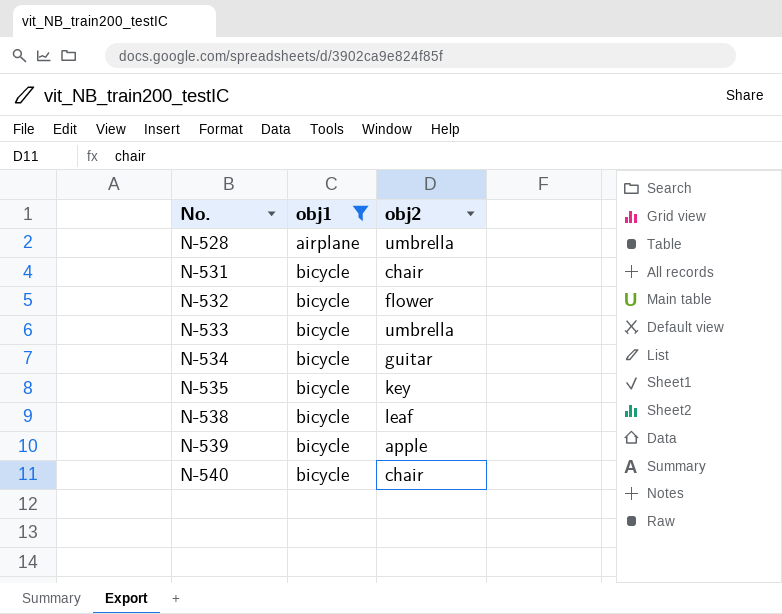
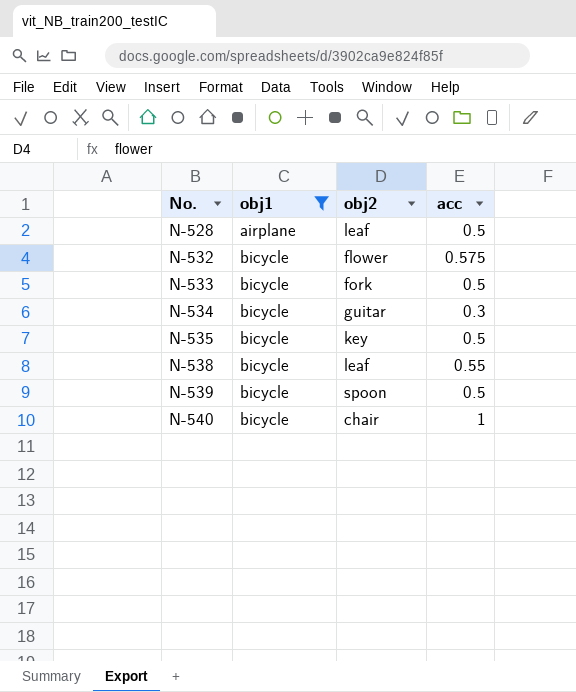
column acc | position: none -> 4
row N-531: bicycle | chair -> none
N-528 | obj2: umbrella -> leaf
N-533 | obj2: umbrella -> fork
N-539 | obj2: apple -> spoon

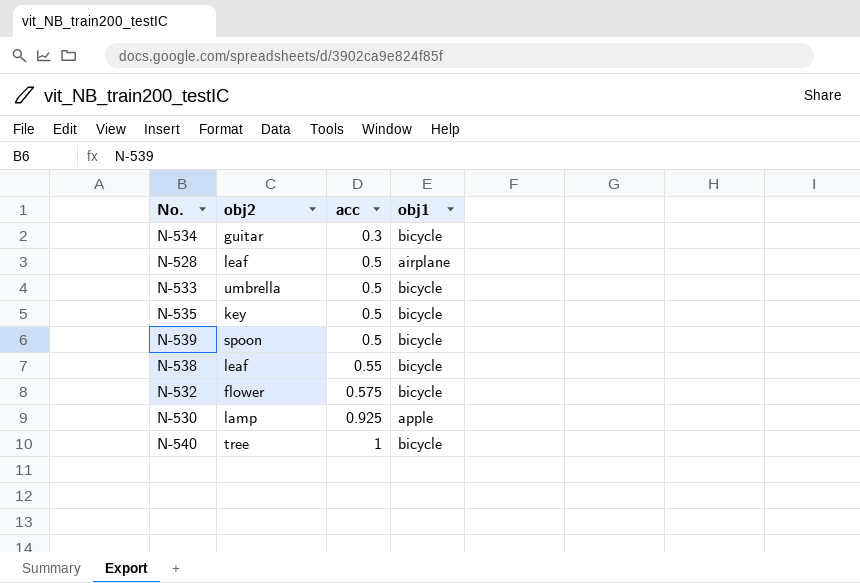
filter: obj1 != apple -> none
row order: No. ascending -> acc ascending
column obj1 | position: 2 -> 4
N-533 | obj2: fork -> umbrella
N-540 | obj2: chair -> tree

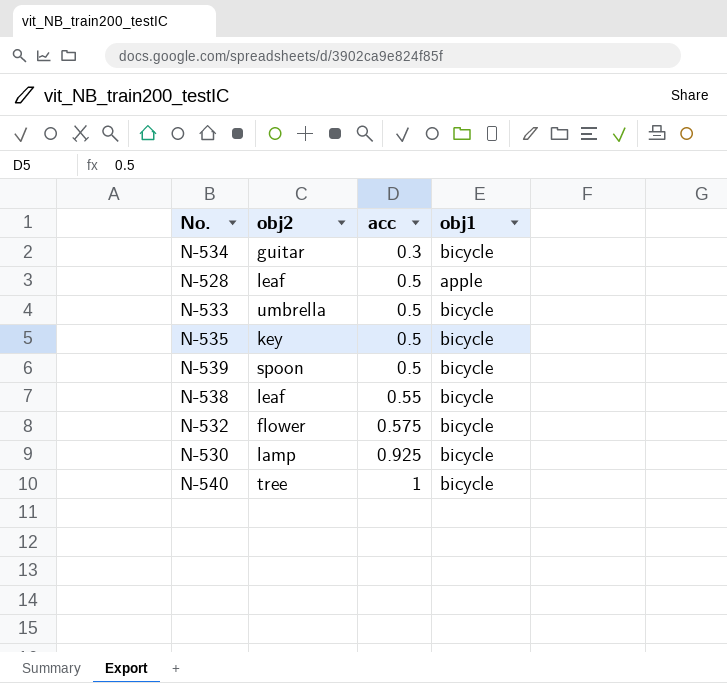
N-528 | obj1: airplane -> apple
N-530 | obj1: apple -> bicycle

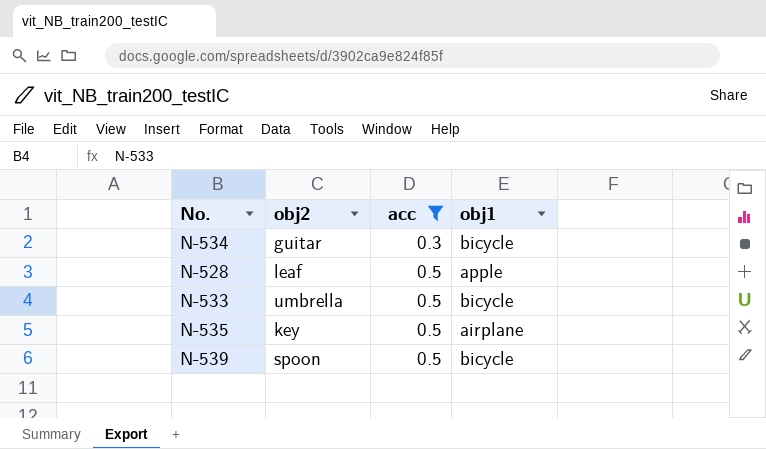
filter: none -> acc <= 0.5
N-535 | obj1: bicycle -> airplane

